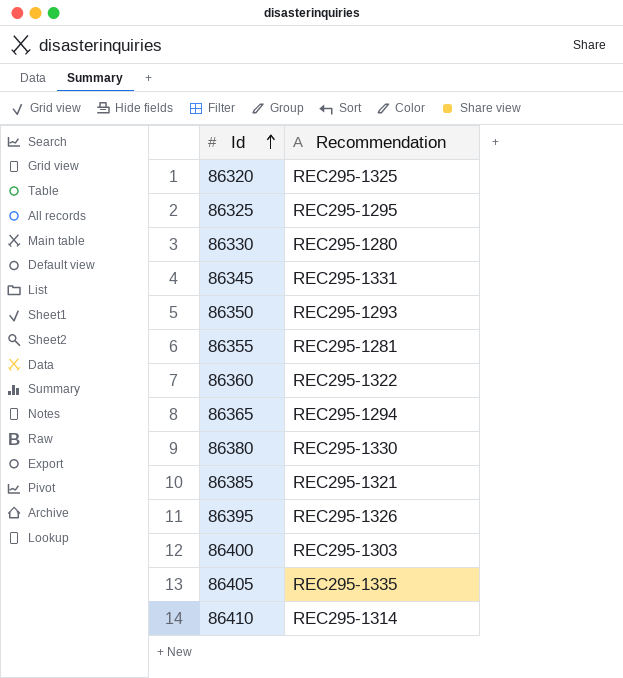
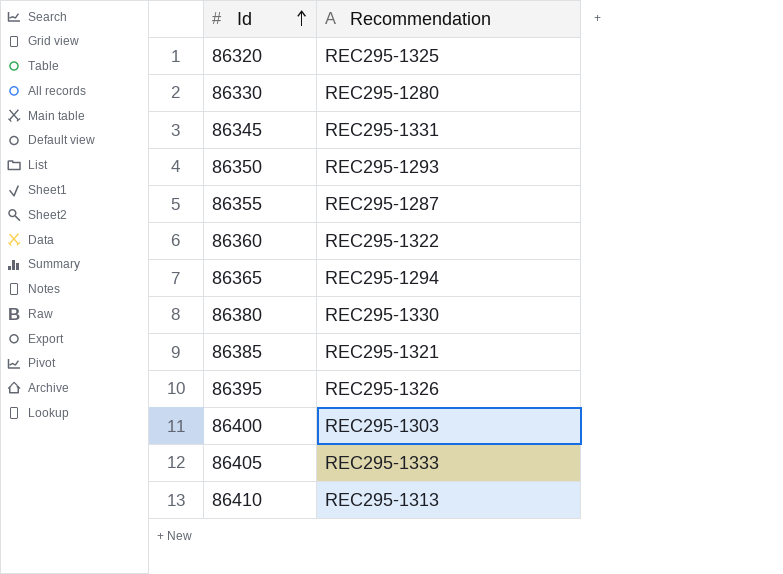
row 86325: REC295-1295 -> none
86355 | Recommendation: REC295-1281 -> REC295-1287
86405 | Recommendation: REC295-1335 -> REC295-1333
86410 | Recommendation: REC295-1314 -> REC295-1313

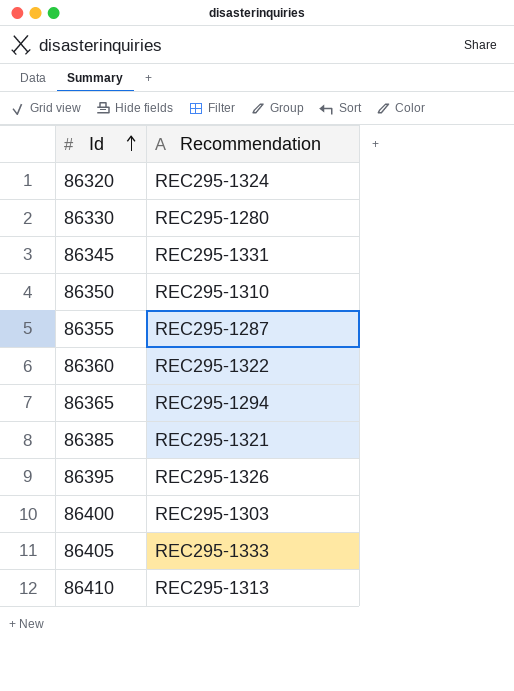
row 86380: REC295-1330 -> none
86320 | Recommendation: REC295-1325 -> REC295-1324
86350 | Recommendation: REC295-1293 -> REC295-1310

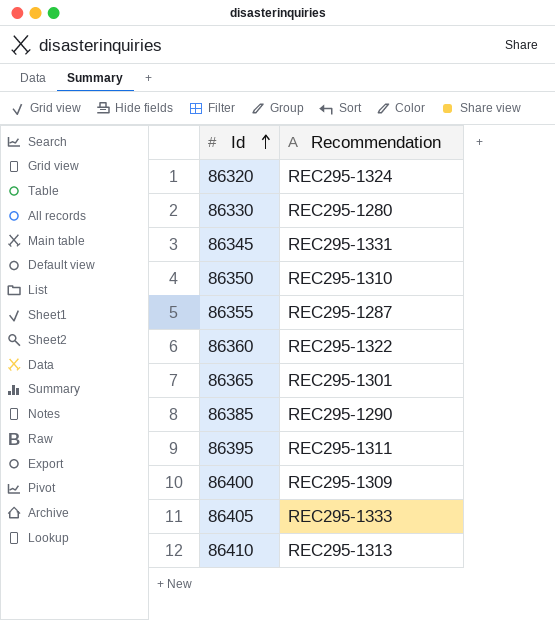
86365 | Recommendation: REC295-1294 -> REC295-1301
86385 | Recommendation: REC295-1321 -> REC295-1290
86395 | Recommendation: REC295-1326 -> REC295-1311
86400 | Recommendation: REC295-1303 -> REC295-1309

